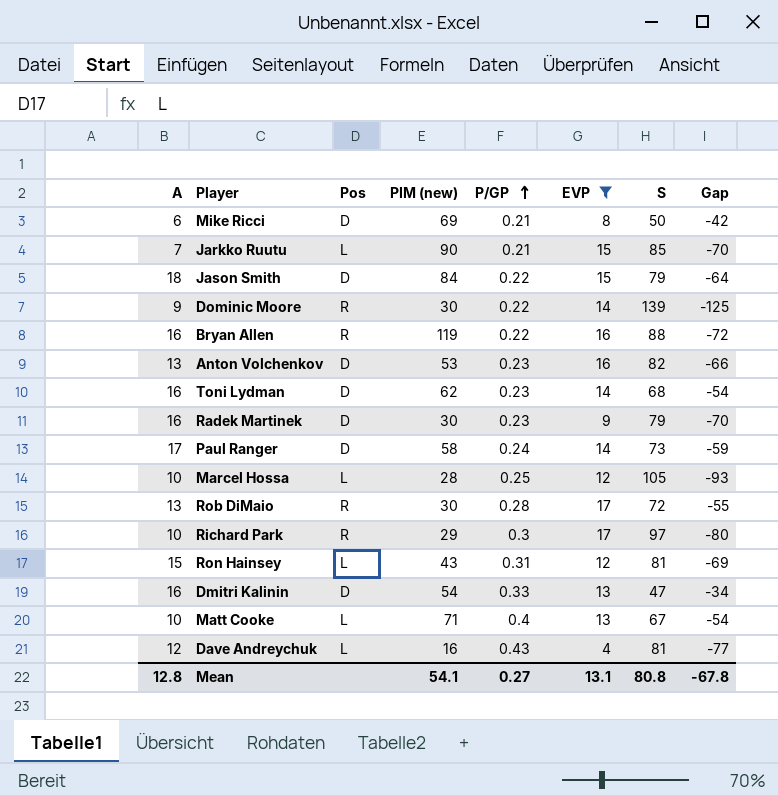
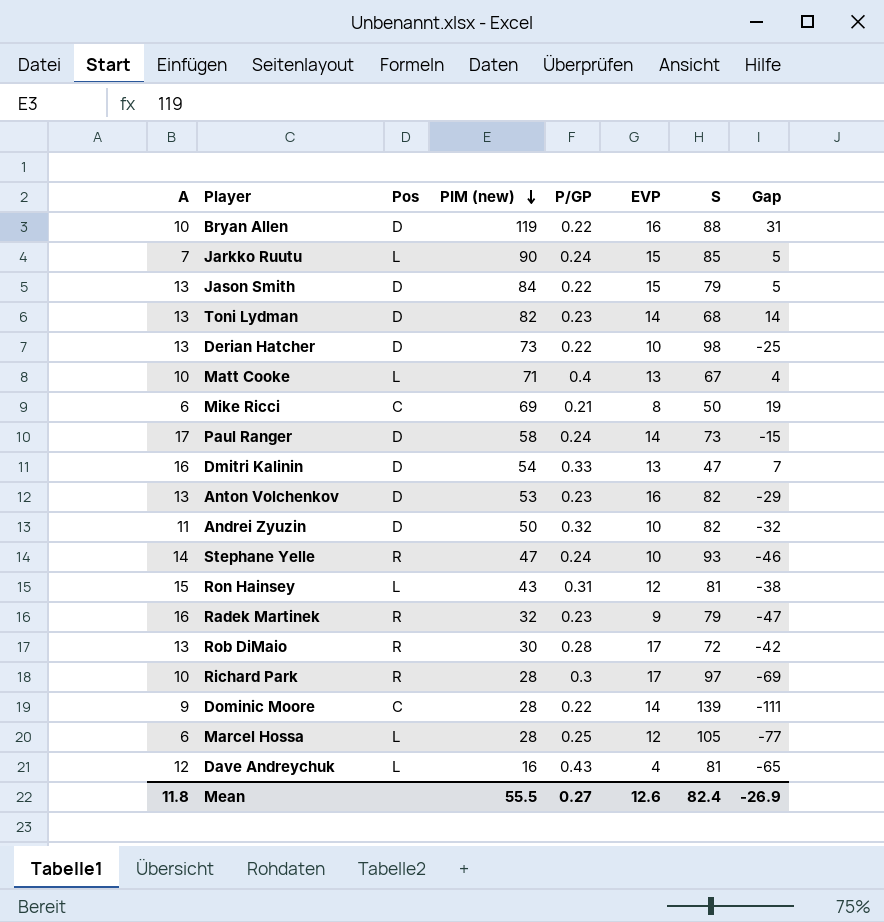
filter: EVP != 10 -> none
row order: P/GP ascending -> PIM (new) descending
column Gap | formula: [EVP] - [S] -> [PIM (new)] - [S]
Bryan Allen | A: 16 -> 10
Bryan Allen | Pos: R -> D
Jarkko Ruutu | P/GP: 0.21 -> 0.24
Jason Smith | A: 18 -> 13
Toni Lydman | A: 16 -> 13
Toni Lydman | PIM (new): 62 -> 82
Mike Ricci | Pos: D -> C
Radek Martinek | Pos: D -> R
Radek Martinek | PIM (new): 30 -> 32
Richard Park | PIM (new): 29 -> 28
Dominic Moore | Pos: R -> C
Dominic Moore | PIM (new): 30 -> 28
Marcel Hossa | A: 10 -> 6
Mean | A: 12.8 -> 11.8
Mean | PIM (new): 54.1 -> 55.5
Mean | EVP: 13.1 -> 12.6
Mean | S: 80.8 -> 82.4
Mean | Gap: -67.8 -> -26.9

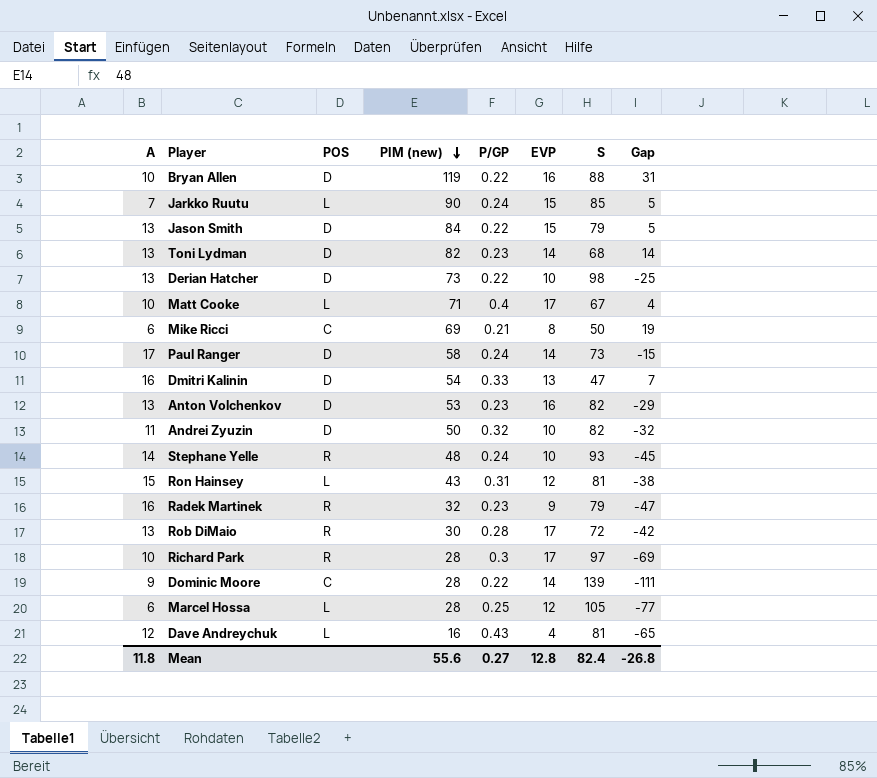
column name: Pos -> POS
Matt Cooke | EVP: 13 -> 17
Stephane Yelle | PIM (new): 47 -> 48
Stephane Yelle | Gap: -46 -> -45
Mean | PIM (new): 55.5 -> 55.6
Mean | EVP: 12.6 -> 12.8
Mean | Gap: -26.9 -> -26.8

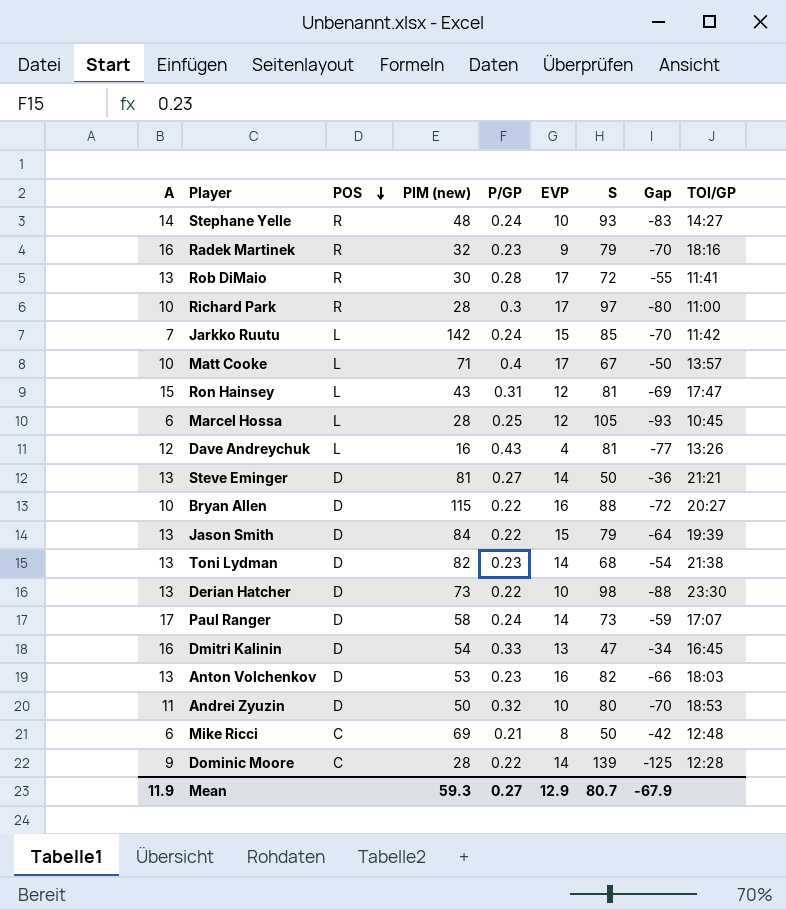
row order: PIM (new) descending -> POS descending
column Gap | formula: [PIM (new)] - [S] -> [EVP] - [S]
column TOI/GP | position: none -> 9
Jarkko Ruutu | PIM (new): 90 -> 142
row Steve Eminger: none -> 13 | D | 81 | 0.27 | 14 | 50 | -36 | 21:21
Bryan Allen | PIM (new): 119 -> 115
Andrei Zyuzin | S: 82 -> 80
Mean | A: 11.8 -> 11.9
Mean | PIM (new): 55.6 -> 59.3
Mean | EVP: 12.8 -> 12.9
Mean | S: 82.4 -> 80.7
Mean | Gap: -26.8 -> -67.9

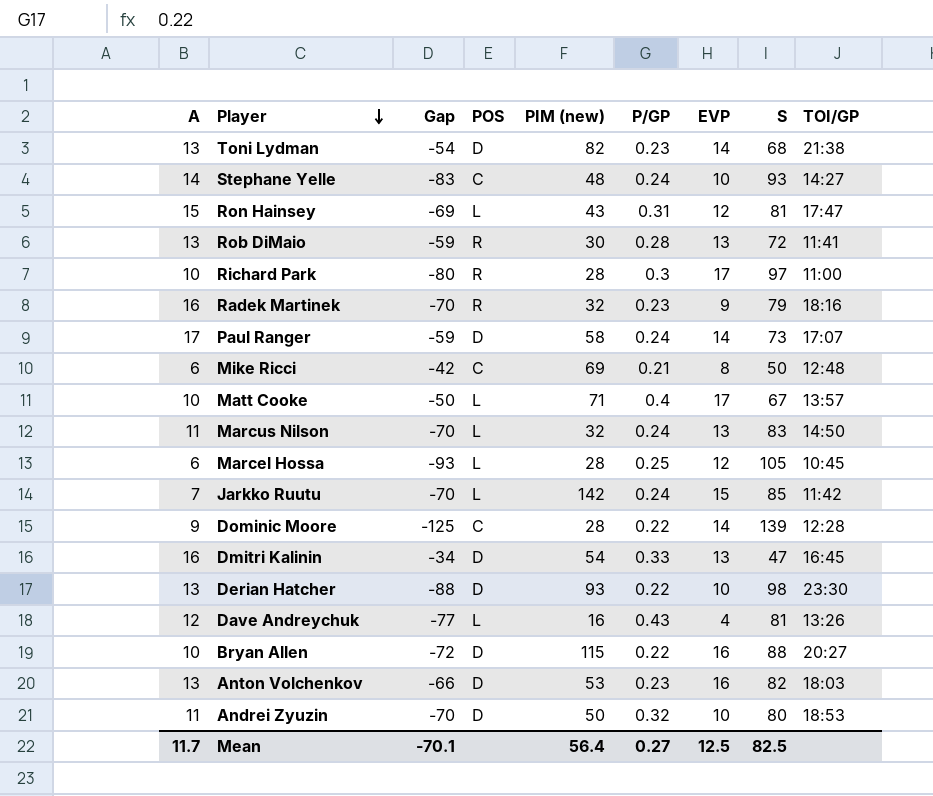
row order: POS descending -> Player descending
column Gap | position: 8 -> 3
row Steve Eminger: 13 | D | 81 | 0.27 | 14 | 50 | -36 | 21:21 -> none
row Jason Smith: 13 | D | 84 | 0.22 | 15 | 79 | -64 | 19:39 -> none
Stephane Yelle | POS: R -> C
Rob DiMaio | Gap: -55 -> -59
Rob DiMaio | EVP: 17 -> 13
row Marcus Nilson: none -> 11 | -70 | L | 32 | 0.24 | 13 | 83 | 14:50
Derian Hatcher | PIM (new): 73 -> 93
Mean | A: 11.9 -> 11.7
Mean | Gap: -67.9 -> -70.1
Mean | PIM (new): 59.3 -> 56.4
Mean | EVP: 12.9 -> 12.5
Mean | S: 80.7 -> 82.5

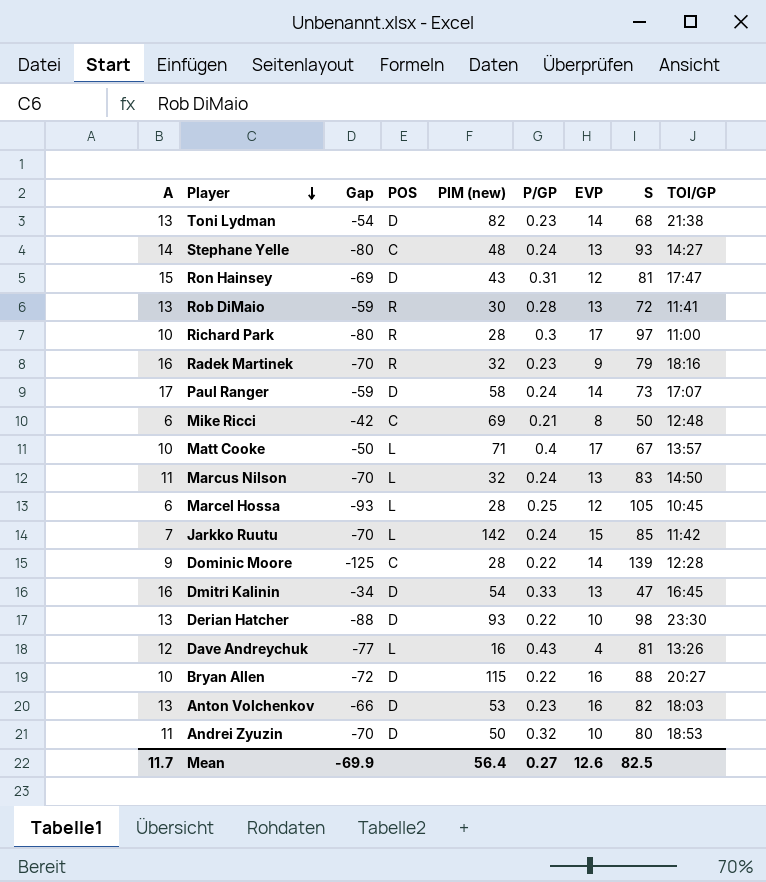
Stephane Yelle | Gap: -83 -> -80
Stephane Yelle | EVP: 10 -> 13
Ron Hainsey | POS: L -> D
Mean | Gap: -70.1 -> -69.9
Mean | EVP: 12.5 -> 12.6

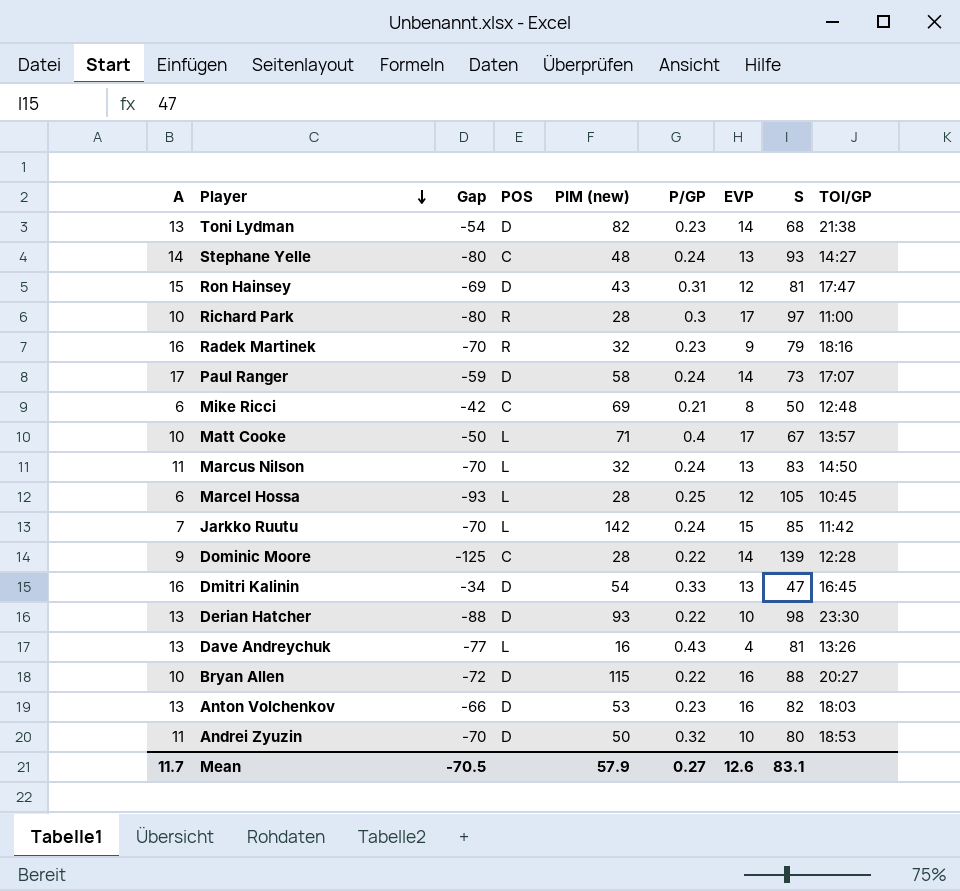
row Rob DiMaio: 13 | -59 | R | 30 | 0.28 | 13 | 72 | 11:41 -> none
Dave Andreychuk | A: 12 -> 13
Mean | Gap: -69.9 -> -70.5
Mean | PIM (new): 56.4 -> 57.9
Mean | S: 82.5 -> 83.1

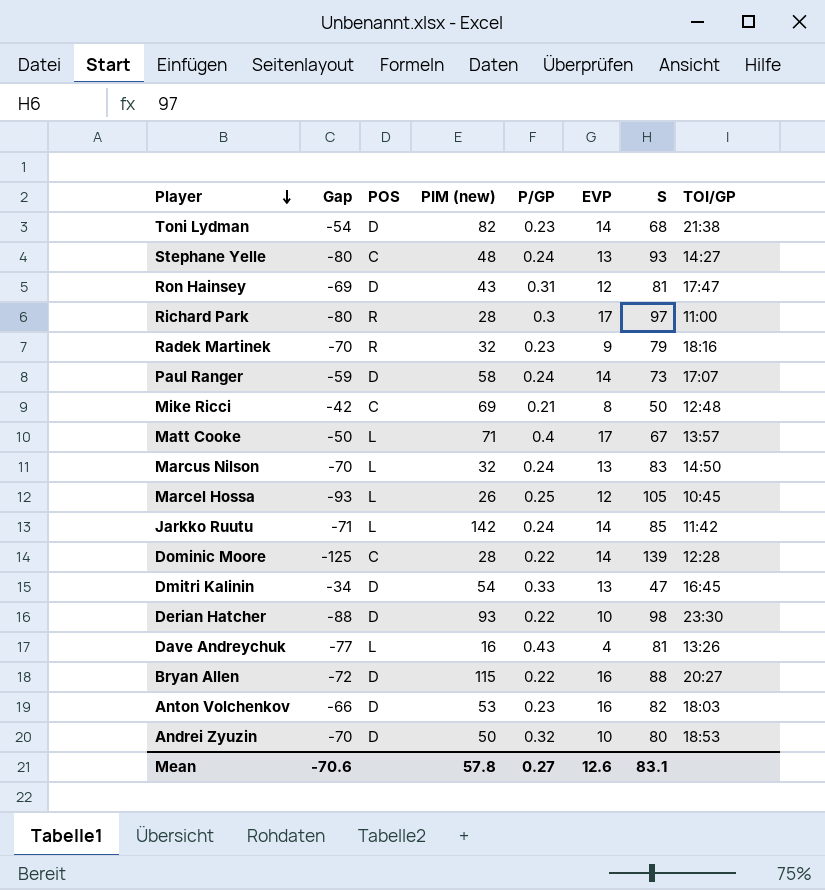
column A | position: 1 -> none
Marcel Hossa | PIM (new): 28 -> 26
Jarkko Ruutu | Gap: -70 -> -71
Jarkko Ruutu | EVP: 15 -> 14
Mean | Gap: -70.5 -> -70.6
Mean | PIM (new): 57.9 -> 57.8

